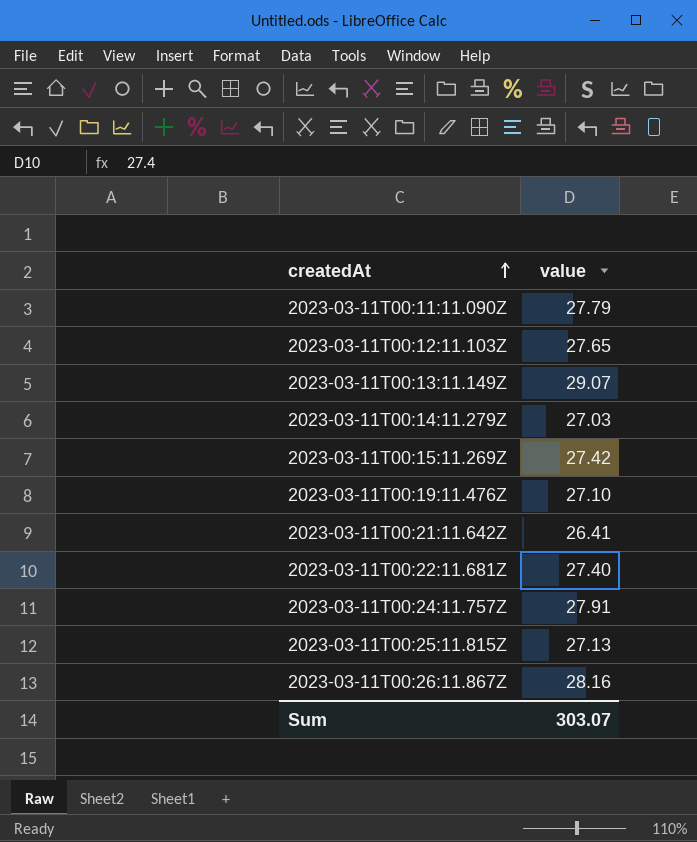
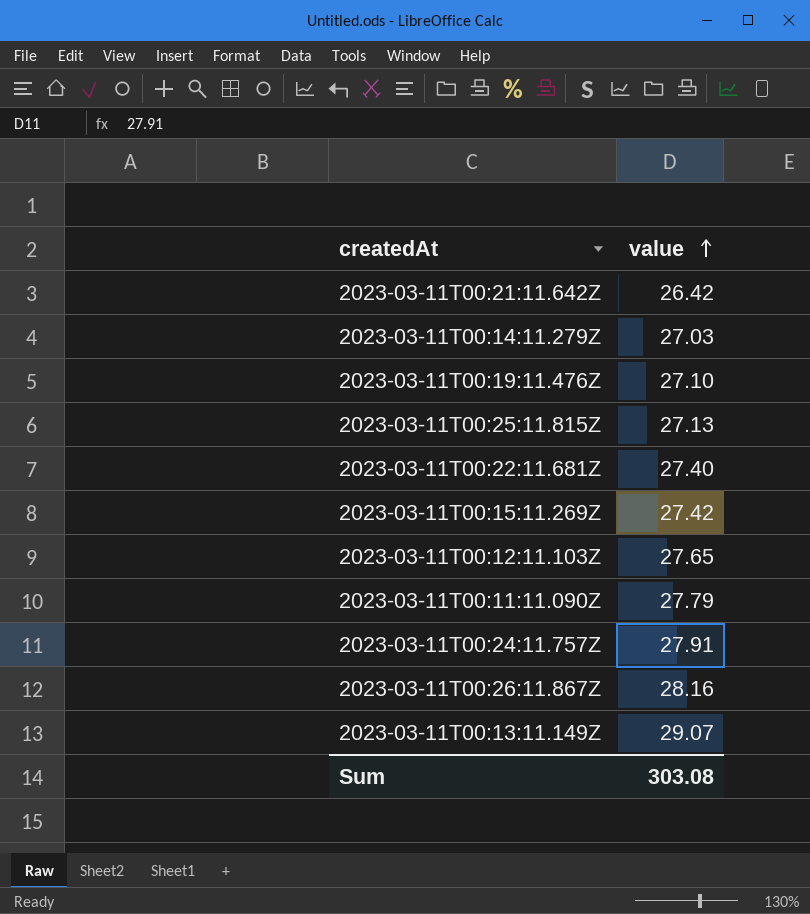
row order: createdAt ascending -> value ascending
2023-03-11T00:21:11.642Z | value: 26.41 -> 26.42
Sum | value: 303.07 -> 303.08

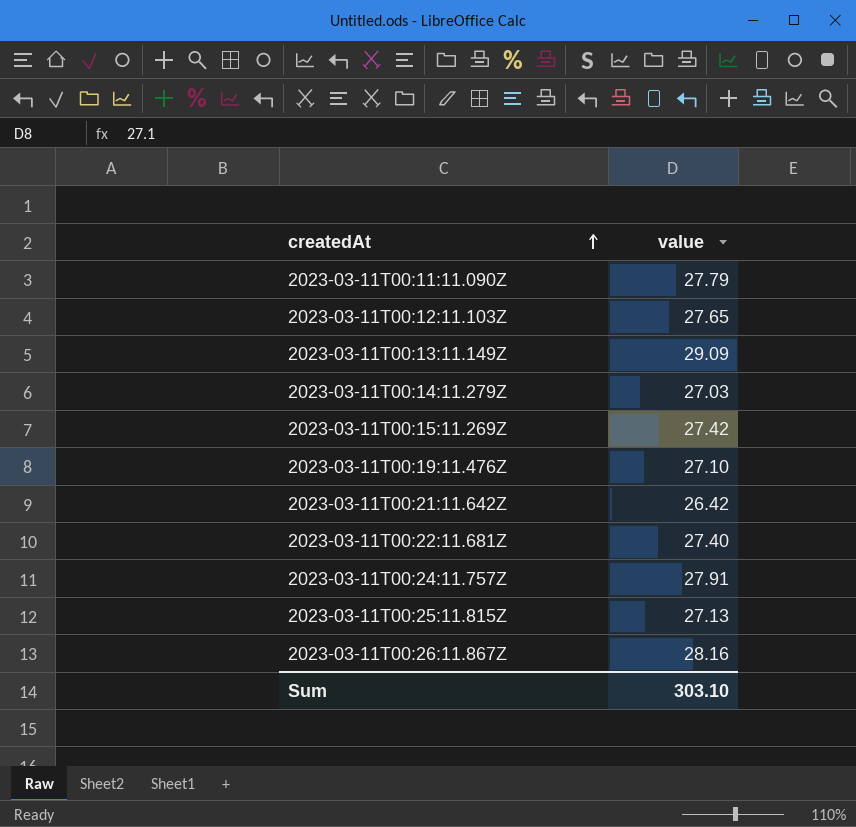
row order: value ascending -> createdAt ascending
2023-03-11T00:13:11.149Z | value: 29.07 -> 29.09
Sum | value: 303.08 -> 303.10

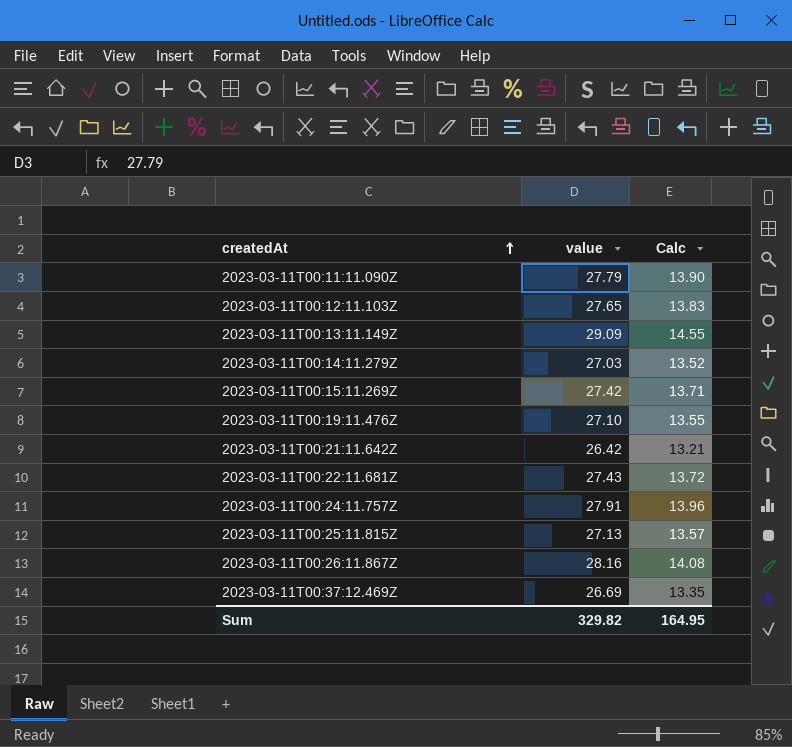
column Calc | formula: none -> [value] * 0.5
2023-03-11T00:22:11.681Z | value: 27.40 -> 27.43
row 2023-03-11T00:37:12.469Z: none -> 26.69 | 13.35
Sum | value: 303.10 -> 329.82

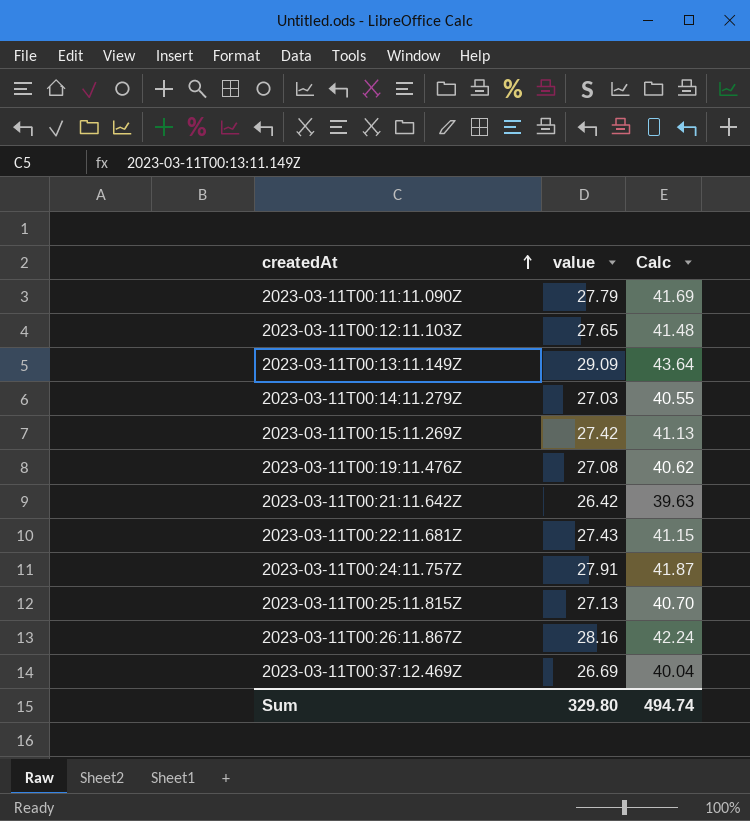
column Calc | formula: [value] * 0.5 -> [value] * 1.5
2023-03-11T00:19:11.476Z | value: 27.10 -> 27.08
Sum | value: 329.82 -> 329.80
Sum | Calc: 164.95 -> 494.74

